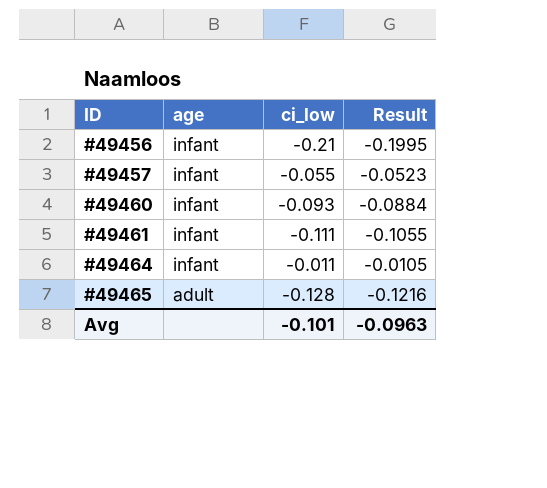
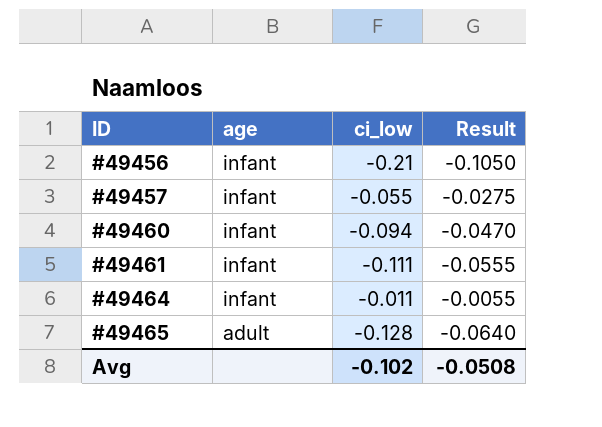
column Result | formula: [ci_low] * 0.95 -> [ci_low] * 0.5
#49460 | ci_low: -0.093 -> -0.094
Avg | ci_low: -0.101 -> -0.102
Avg | Result: -0.0963 -> -0.0508

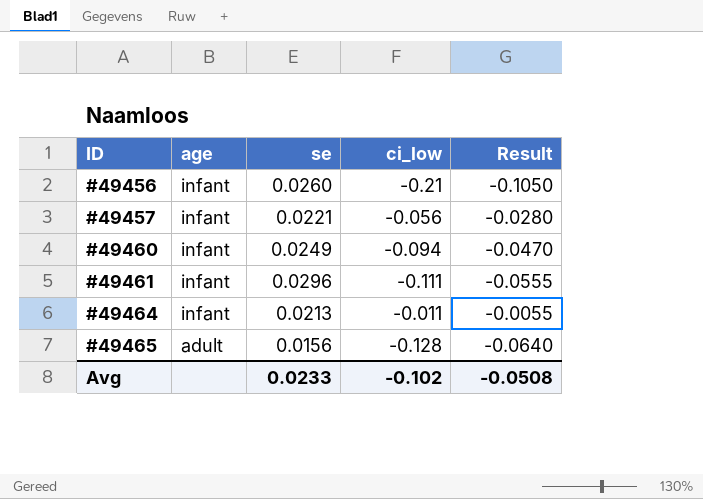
column se | position: none -> 3
#49457 | ci_low: -0.055 -> -0.056
#49457 | Result: -0.0275 -> -0.0280

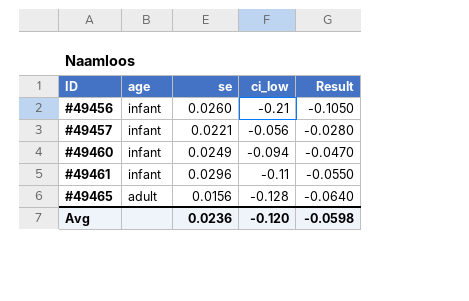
row #49464: infant | 0.0213 | -0.011 | -0.0055 -> none
#49461 | ci_low: -0.111 -> -0.11
#49461 | Result: -0.0555 -> -0.0550
Avg | se: 0.0233 -> 0.0236
Avg | ci_low: -0.102 -> -0.120
Avg | Result: -0.0508 -> -0.0598

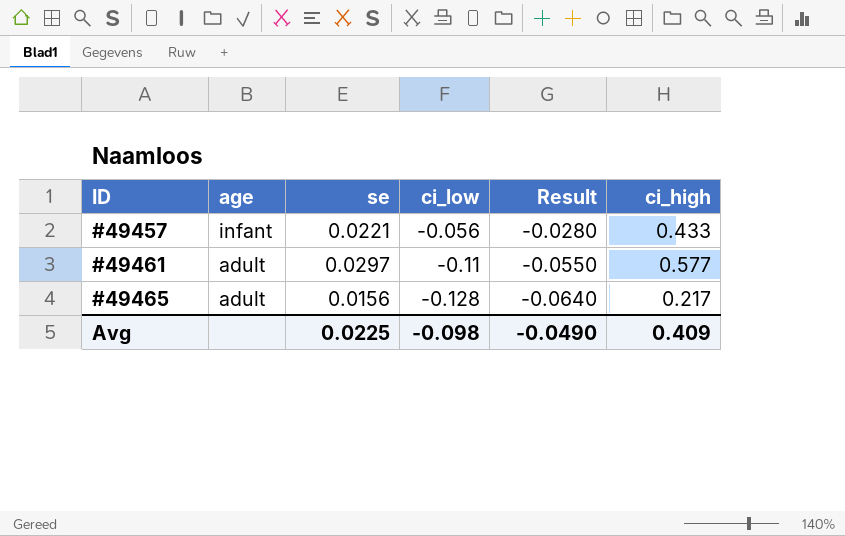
column ci_high | position: none -> 6
row #49456: infant | 0.0260 | -0.21 | -0.1050 -> none
row #49460: infant | 0.0249 | -0.094 | -0.0470 -> none
#49461 | age: infant -> adult
#49461 | se: 0.0296 -> 0.0297
Avg | se: 0.0236 -> 0.0225
Avg | ci_low: -0.120 -> -0.098
Avg | Result: -0.0598 -> -0.0490

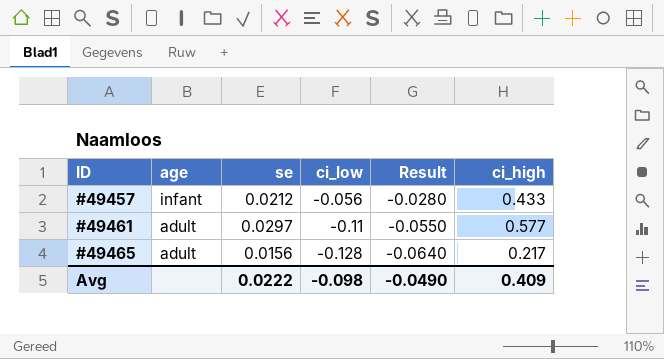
#49457 | se: 0.0221 -> 0.0212
Avg | se: 0.0225 -> 0.0222

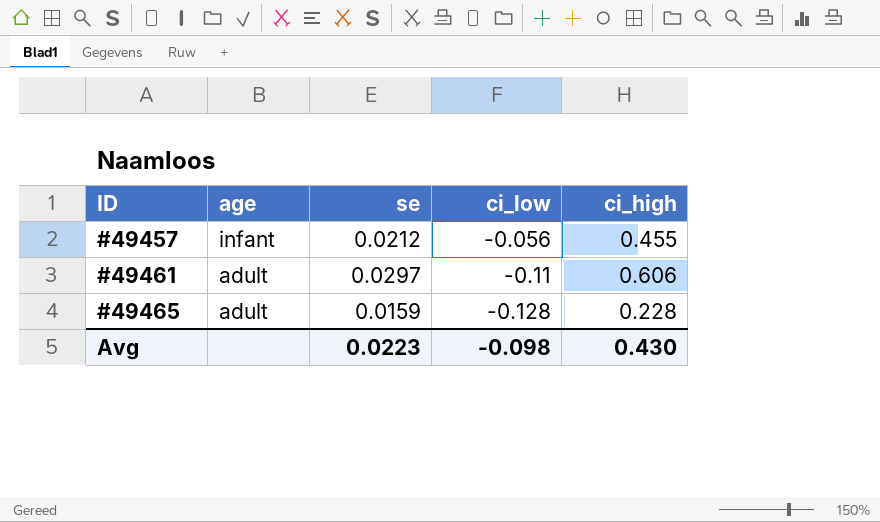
column Result | formula: [ci_low] * 0.5 -> none
#49457 | ci_high: 0.433 -> 0.455
#49461 | ci_high: 0.577 -> 0.606
#49465 | se: 0.0156 -> 0.0159
#49465 | ci_high: 0.217 -> 0.228
Avg | se: 0.0222 -> 0.0223
Avg | ci_high: 0.409 -> 0.430

